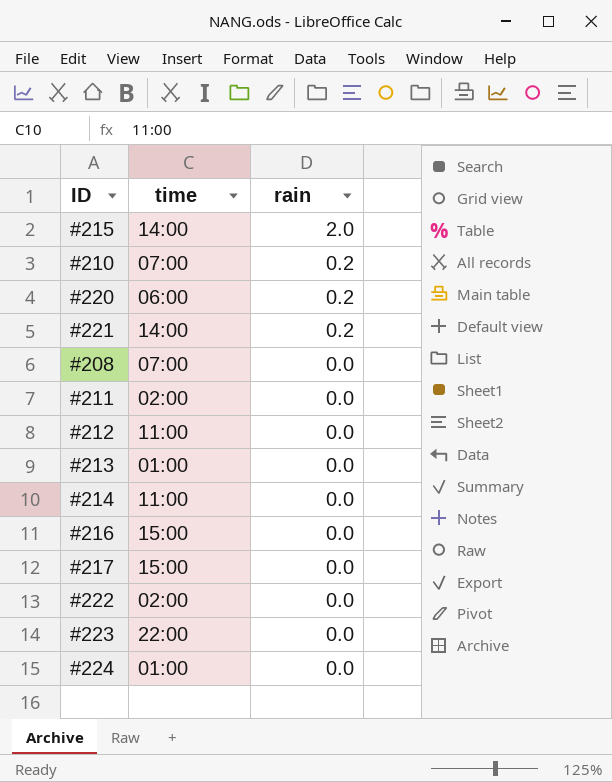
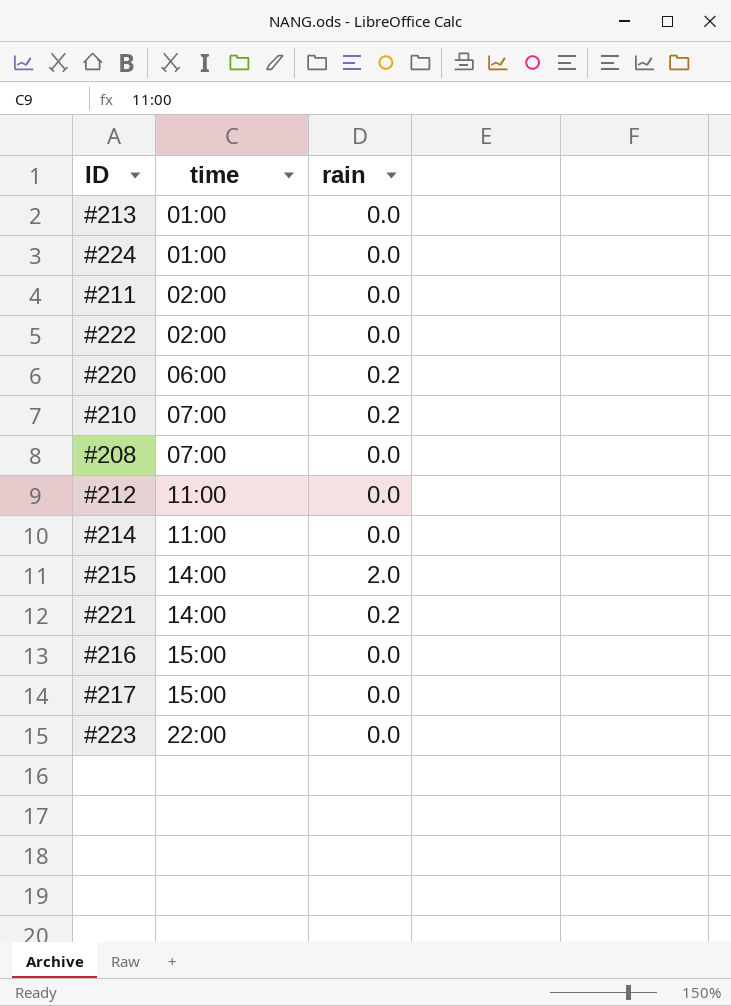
row order: rain descending -> time ascending

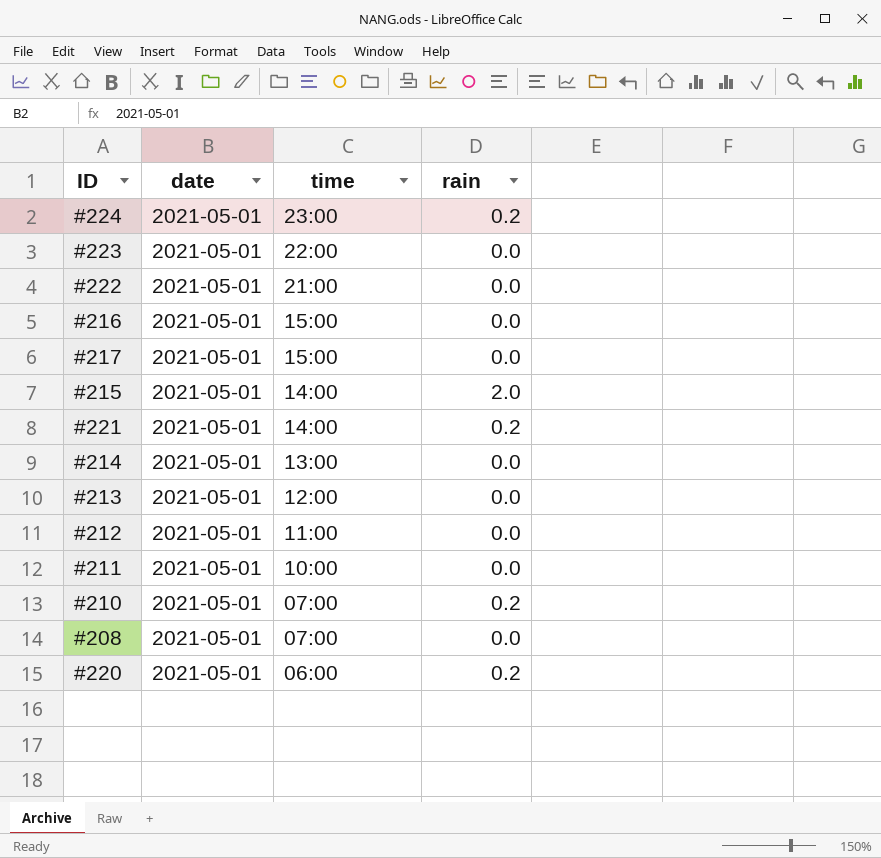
row order: time ascending -> time descending
column date | position: none -> 2
#224 | time: 01:00 -> 23:00
#224 | rain: 0.0 -> 0.2
#222 | time: 02:00 -> 21:00
#214 | time: 11:00 -> 13:00
#213 | time: 01:00 -> 12:00
#211 | time: 02:00 -> 10:00

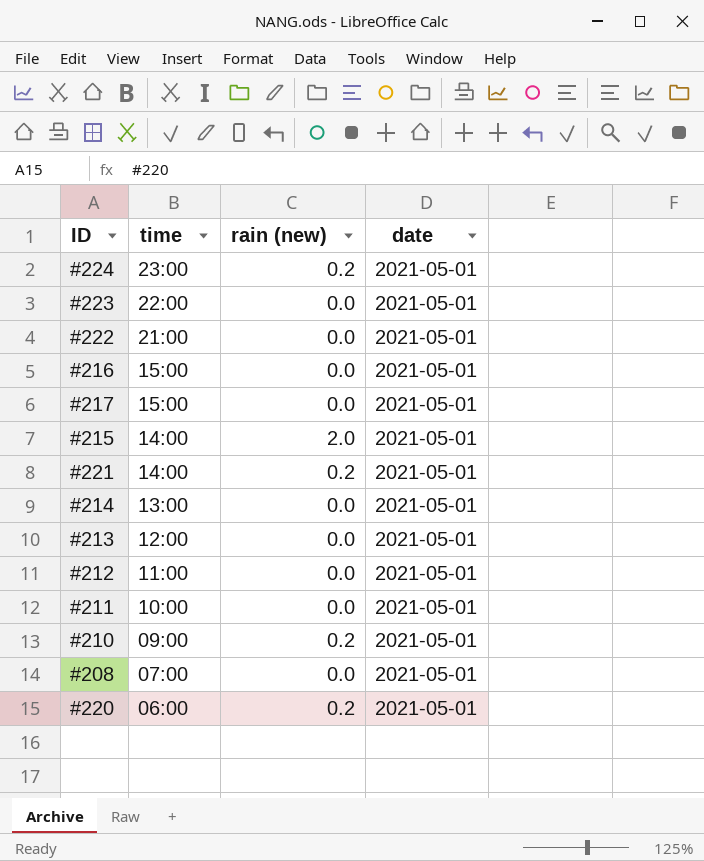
column name: rain -> rain (new)
column date | position: 2 -> 4
#210 | time: 07:00 -> 09:00

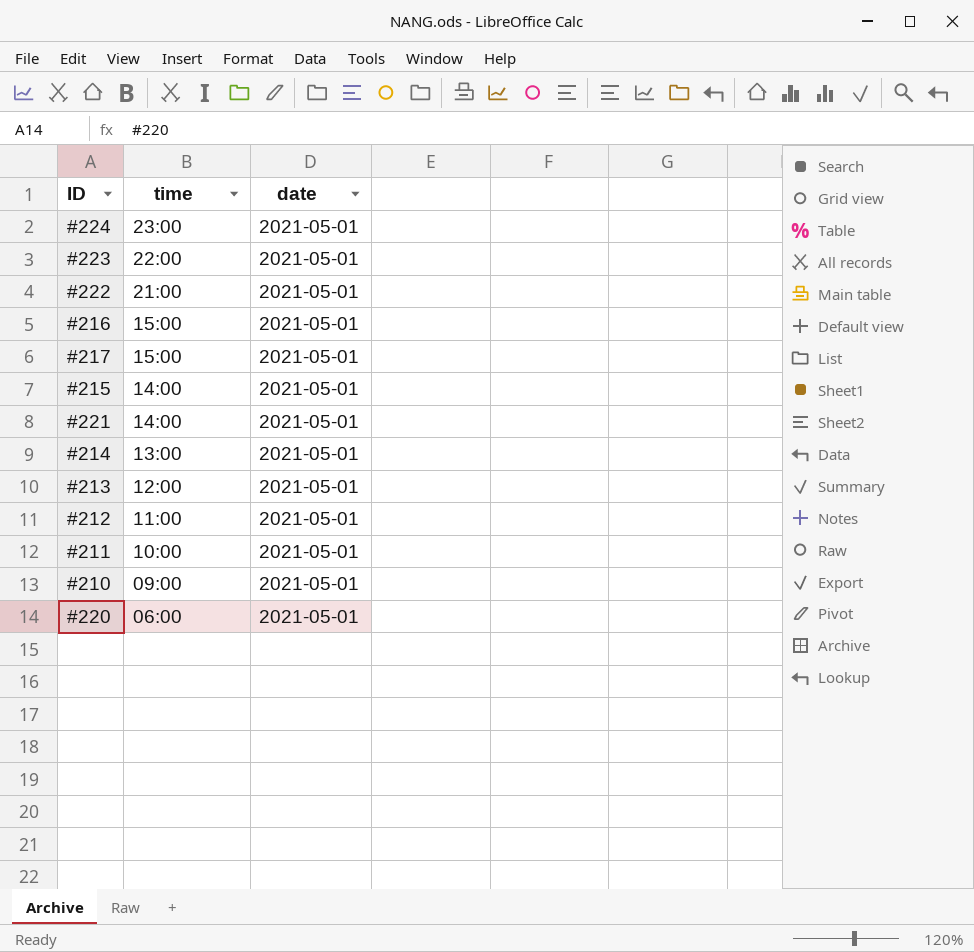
column rain (new) | position: 3 -> none
row #208: 07:00 | 0.0 | 2021-05-01 -> none

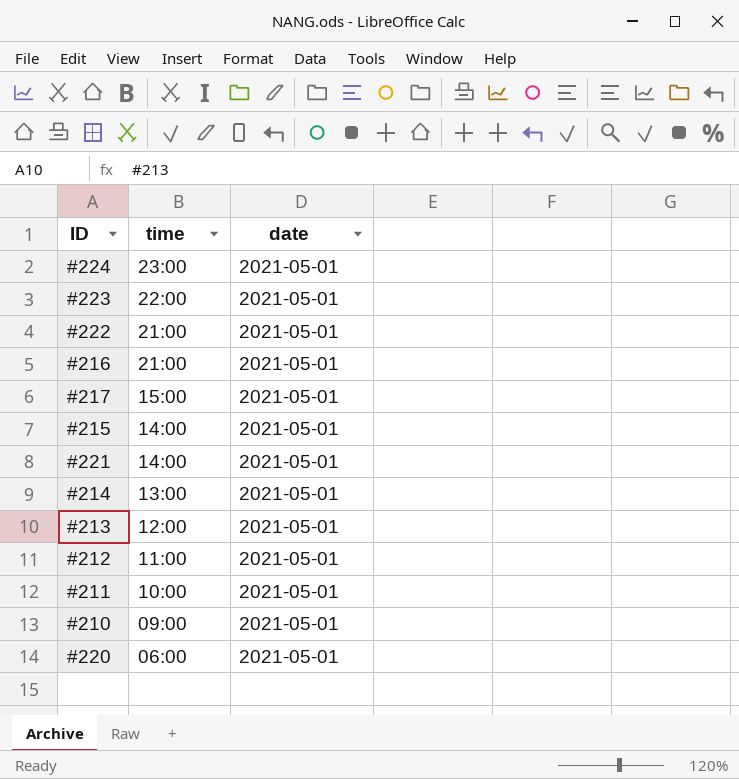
#216 | time: 15:00 -> 21:00

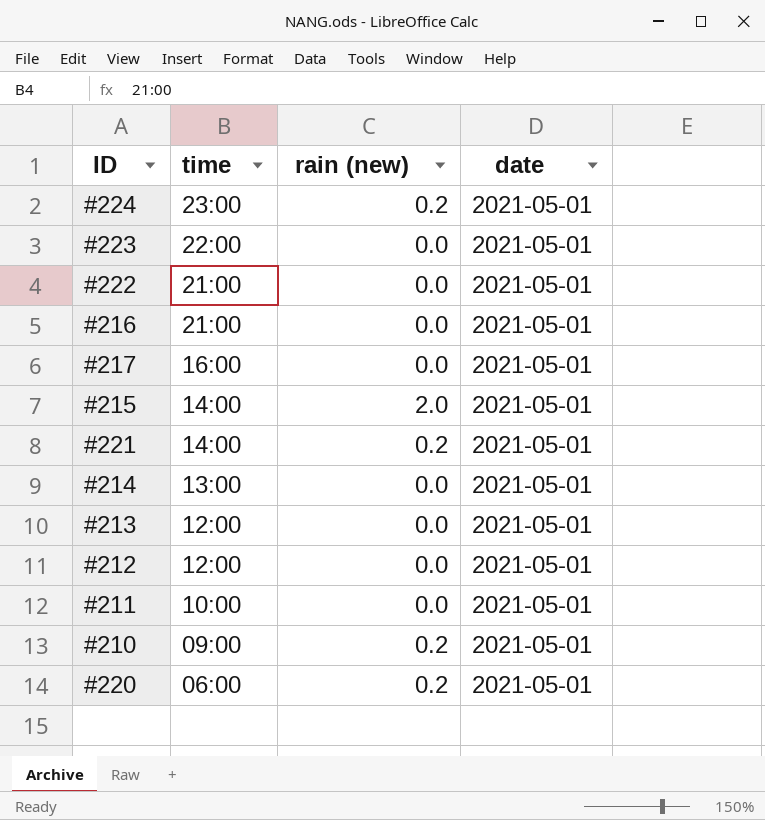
column rain (new) | position: none -> 3
#217 | time: 15:00 -> 16:00
#212 | time: 11:00 -> 12:00

